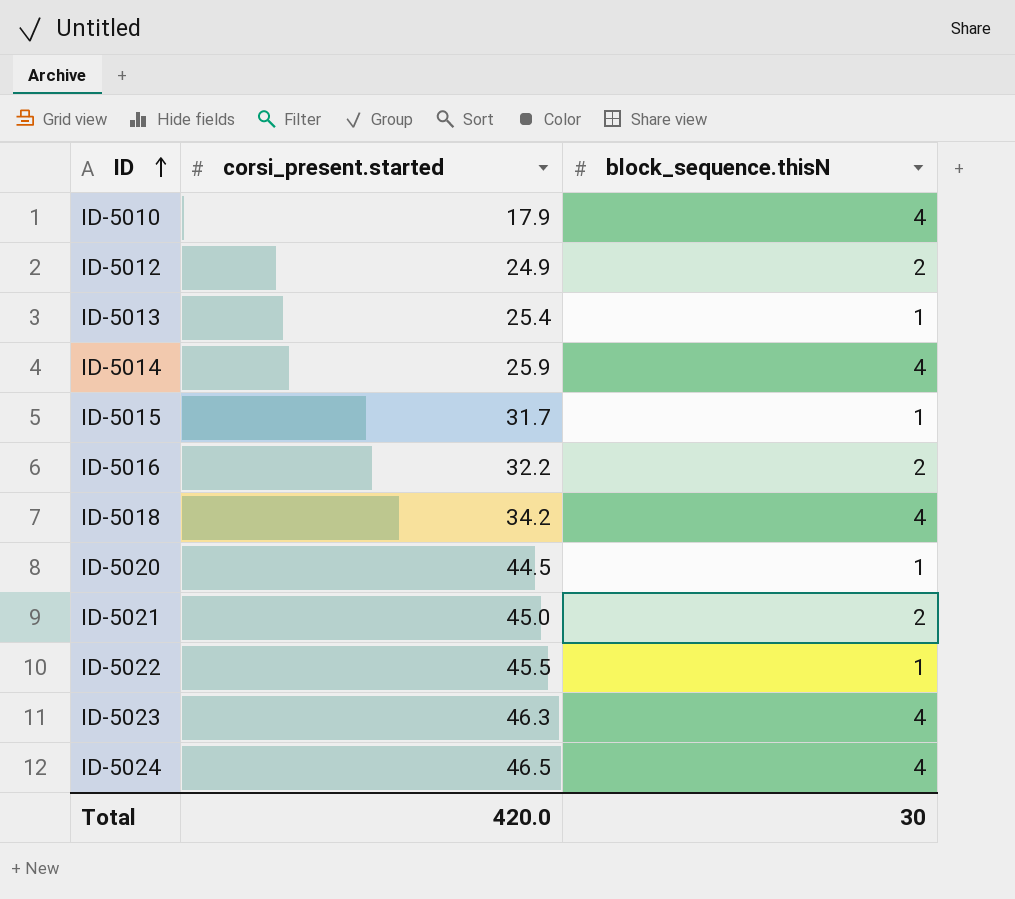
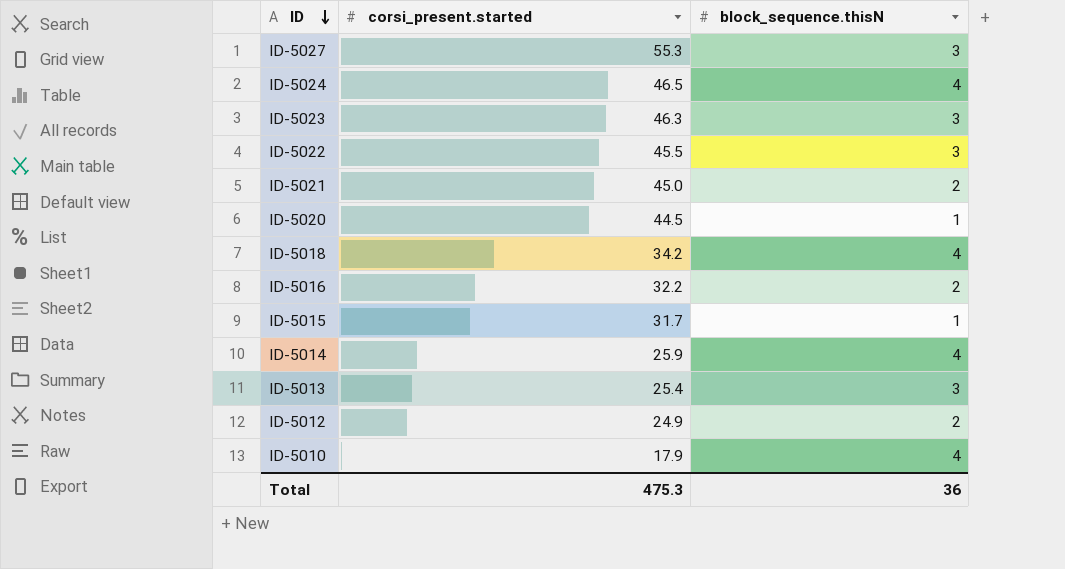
row order: ID ascending -> ID descending
row ID-5027: none -> 55.3 | 3
ID-5023 | block_sequence.thisN: 4 -> 3
ID-5022 | block_sequence.thisN: 1 -> 3
ID-5013 | block_sequence.thisN: 1 -> 3
Total | corsi_present.started: 420.0 -> 475.3
Total | block_sequence.thisN: 30 -> 36

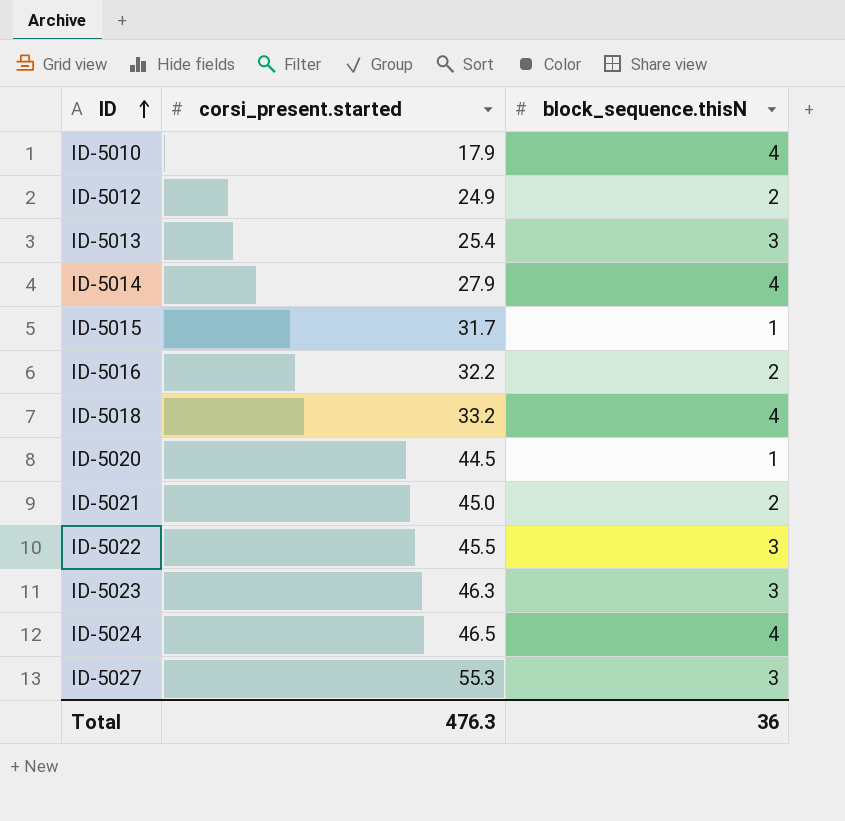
row order: ID descending -> ID ascending
ID-5014 | corsi_present.started: 25.9 -> 27.9
ID-5018 | corsi_present.started: 34.2 -> 33.2
Total | corsi_present.started: 475.3 -> 476.3

